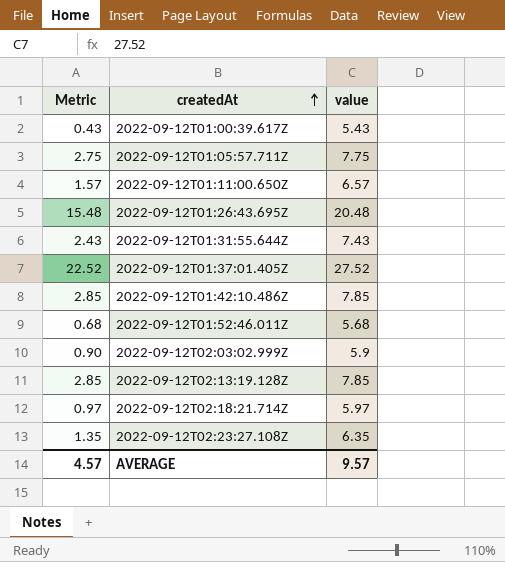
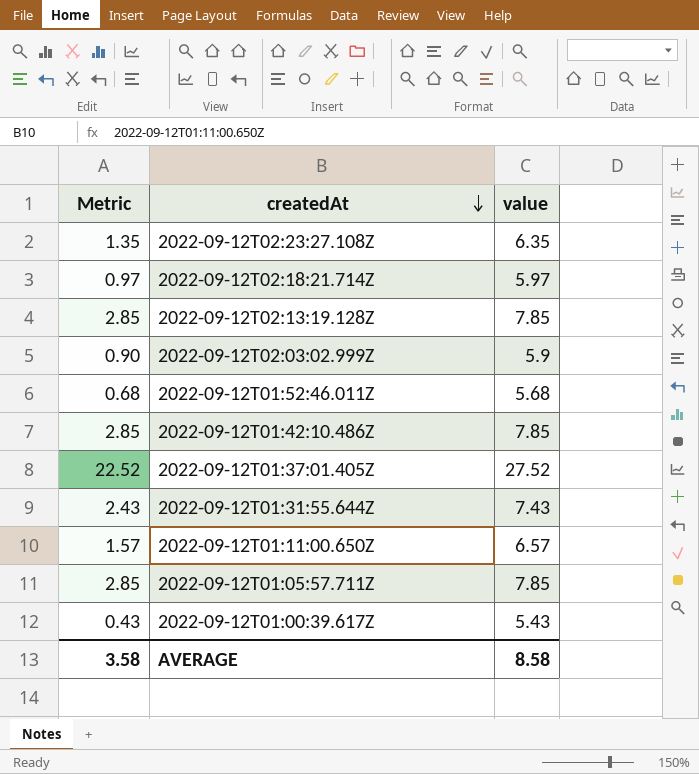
row order: createdAt ascending -> createdAt descending
row 2022-09-12T01:26:43.695Z: 15.48 | 20.48 -> none
2022-09-12T01:05:57.711Z | Metric: 2.75 -> 2.85
2022-09-12T01:05:57.711Z | value: 7.75 -> 7.85
AVERAGE | Metric: 4.57 -> 3.58
AVERAGE | value: 9.57 -> 8.58

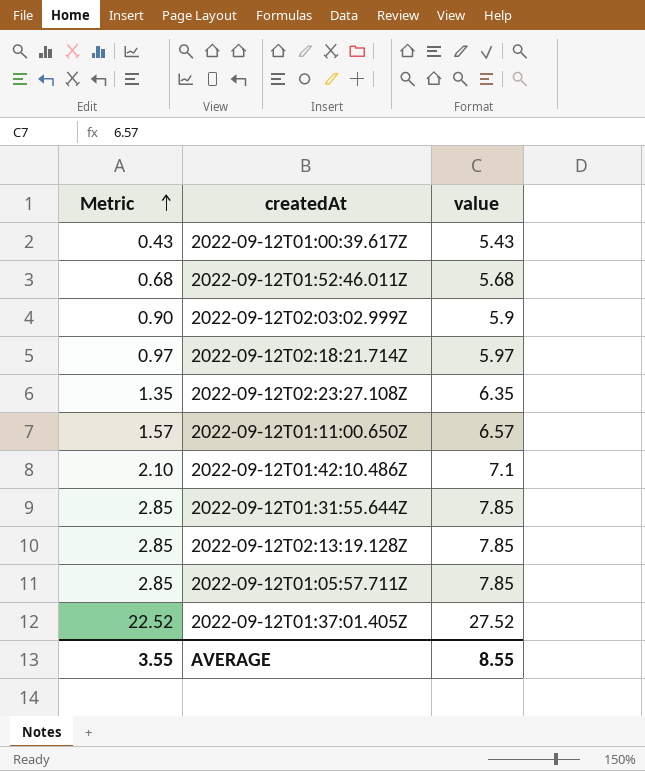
row order: createdAt descending -> Metric ascending
2022-09-12T01:42:10.486Z | Metric: 2.85 -> 2.10
2022-09-12T01:42:10.486Z | value: 7.85 -> 7.1
2022-09-12T01:31:55.644Z | Metric: 2.43 -> 2.85
2022-09-12T01:31:55.644Z | value: 7.43 -> 7.85
AVERAGE | Metric: 3.58 -> 3.55
AVERAGE | value: 8.58 -> 8.55

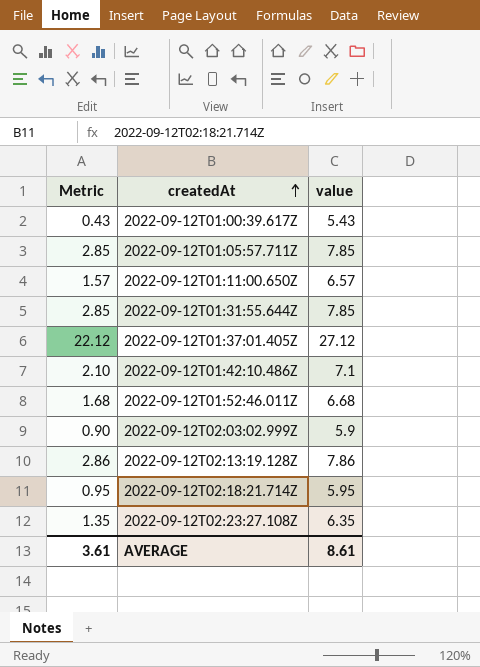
row order: Metric ascending -> createdAt ascending
2022-09-12T01:37:01.405Z | Metric: 22.52 -> 22.12
2022-09-12T01:37:01.405Z | value: 27.52 -> 27.12
2022-09-12T01:52:46.011Z | Metric: 0.68 -> 1.68
2022-09-12T01:52:46.011Z | value: 5.68 -> 6.68
2022-09-12T02:13:19.128Z | Metric: 2.85 -> 2.86
2022-09-12T02:13:19.128Z | value: 7.85 -> 7.86
2022-09-12T02:18:21.714Z | Metric: 0.97 -> 0.95
2022-09-12T02:18:21.714Z | value: 5.97 -> 5.95
AVERAGE | Metric: 3.55 -> 3.61
AVERAGE | value: 8.55 -> 8.61

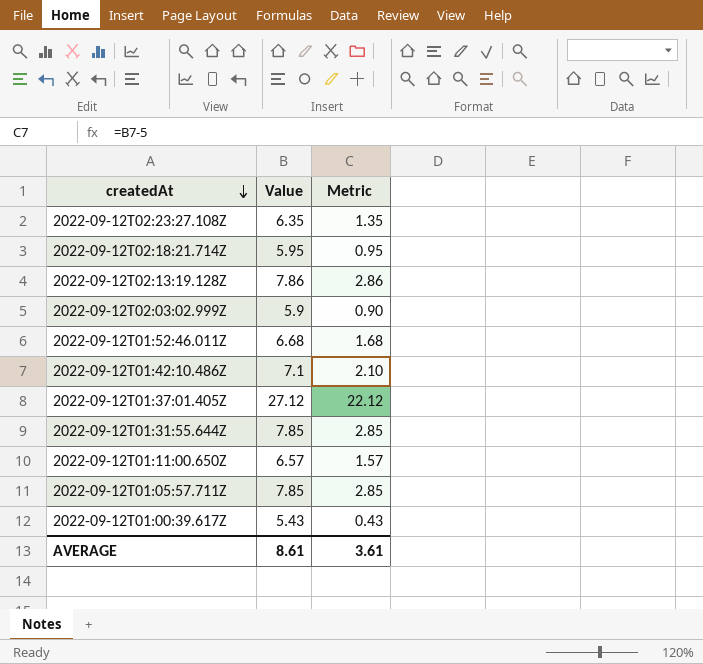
row order: createdAt ascending -> createdAt descending
column name: value -> Value
column Metric | position: 1 -> 3

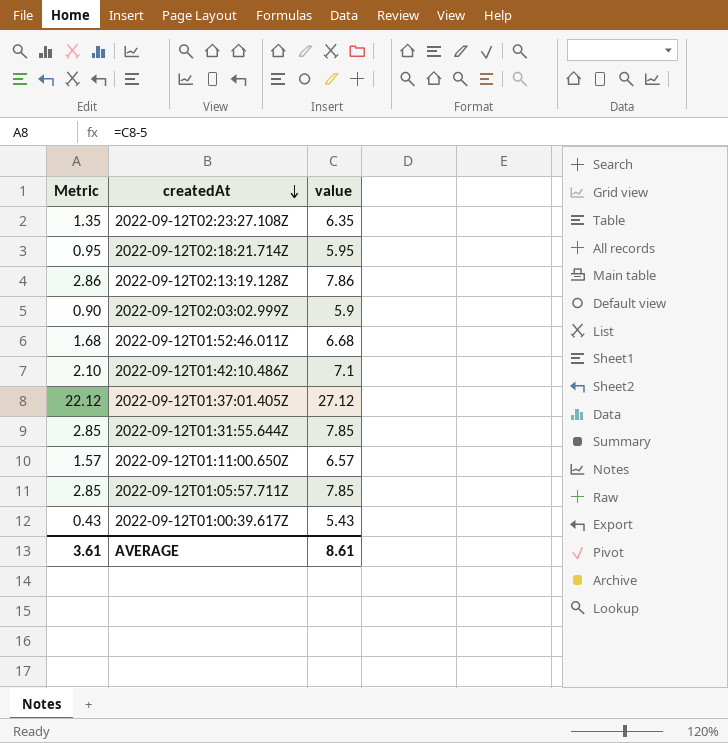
column Metric | position: 3 -> 1
column name: Value -> value

